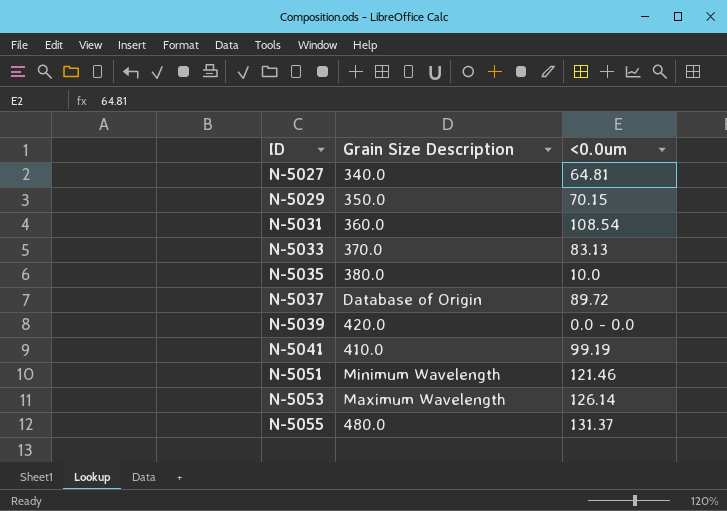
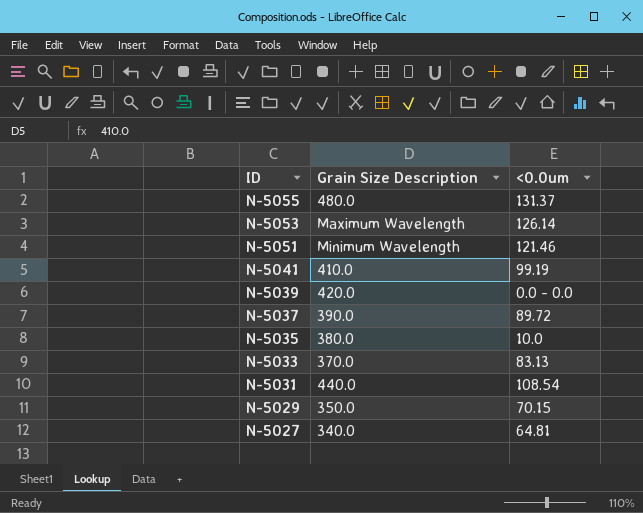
row order: ID ascending -> ID descending
N-5037 | Grain Size Description: Database of Origin -> 390.0
N-5031 | Grain Size Description: 360.0 -> 440.0

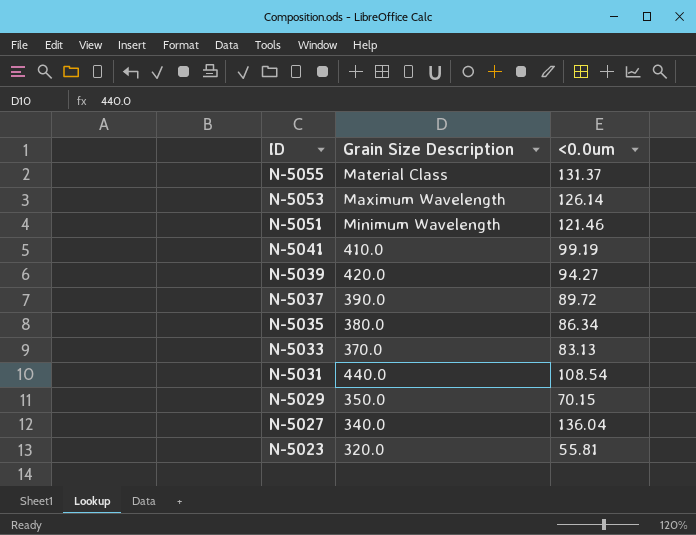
N-5055 | Grain Size Description: 480.0 -> Material Class
N-5039 | <0.0um: 0.0 - 0.0 -> 94.27
N-5035 | <0.0um: 10.0 -> 86.34
N-5027 | <0.0um: 64.81 -> 136.04
row N-5023: none -> 320.0 | 55.81

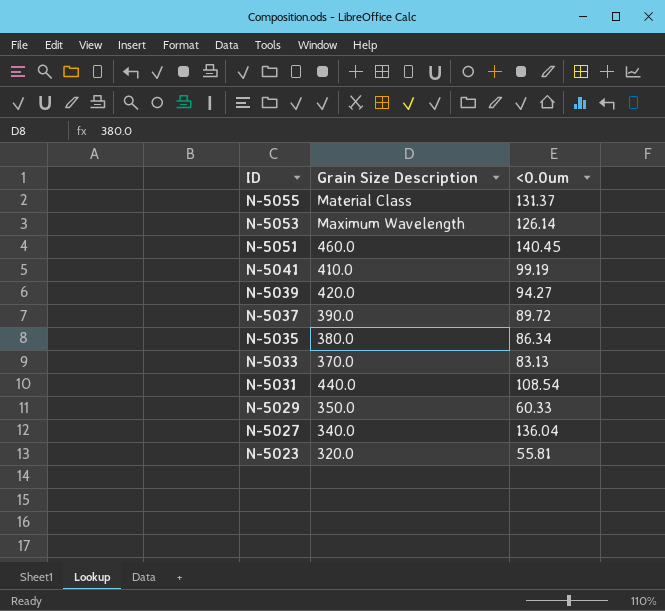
N-5051 | Grain Size Description: Minimum Wavelength -> 460.0
N-5051 | <0.0um: 121.46 -> 140.45
N-5029 | <0.0um: 70.15 -> 60.33

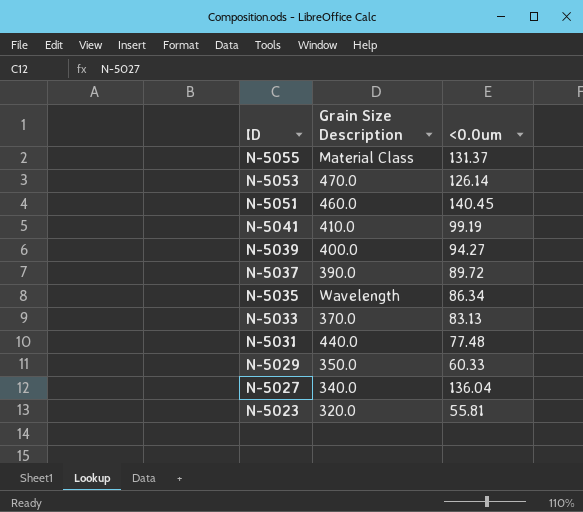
N-5053 | Grain Size Description: Maximum Wavelength -> 470.0
N-5039 | Grain Size Description: 420.0 -> 400.0
N-5035 | Grain Size Description: 380.0 -> Wavelength
N-5031 | <0.0um: 108.54 -> 77.48

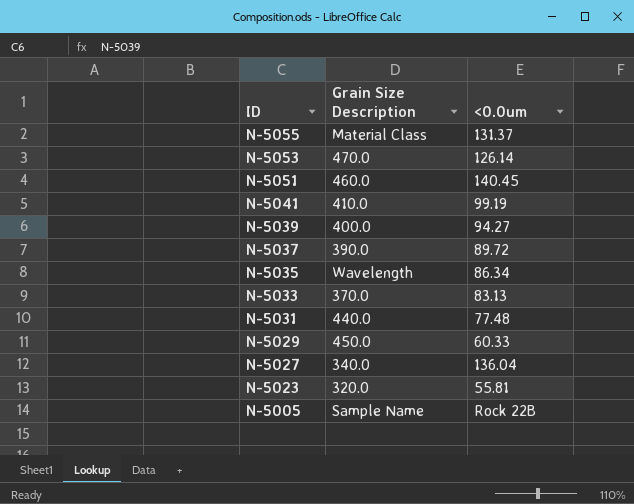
N-5029 | Grain Size Description: 350.0 -> 450.0
row N-5005: none -> Sample Name | Rock 22B

